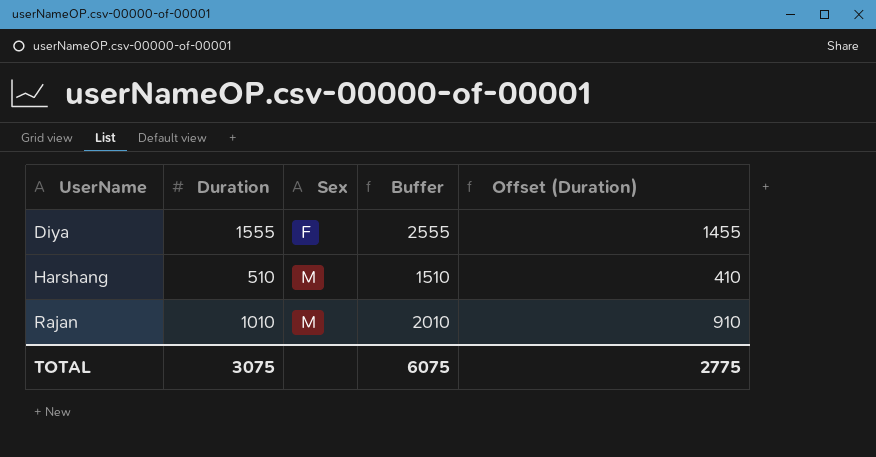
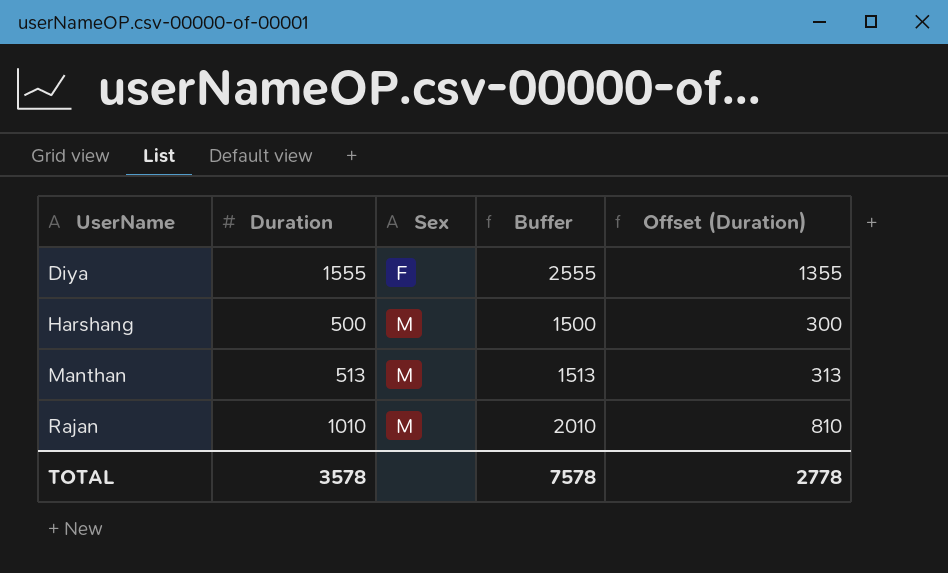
column Offset (Duration) | formula: [Duration] - 100 -> [Duration] - 200
Harshang | Duration: 510 -> 500
Harshang | Buffer: 1510 -> 1500
row Manthan: none -> 513 | M | 1513 | 313
TOTAL | Duration: 3075 -> 3578
TOTAL | Buffer: 6075 -> 7578
TOTAL | Offset (Duration): 2775 -> 2778

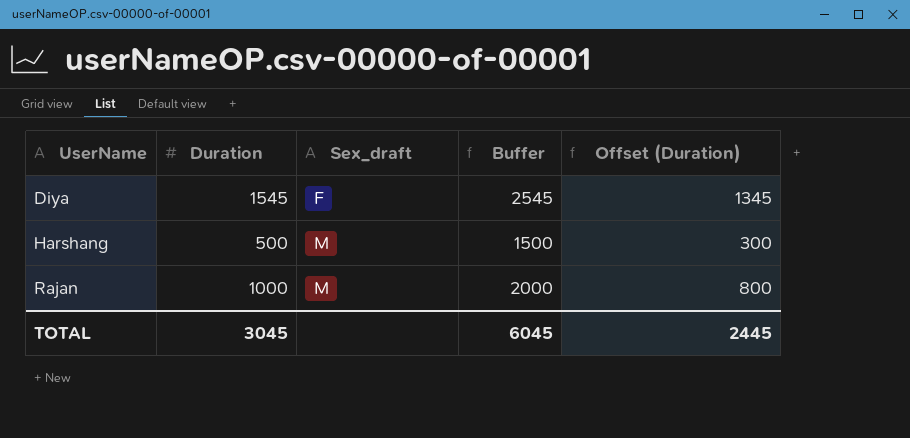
column name: Sex -> Sex_draft
row Manthan: 513 | M | 1513 | 313 -> none
Diya | Duration: 1555 -> 1545
Diya | Buffer: 2555 -> 2545
Diya | Offset (Duration): 1355 -> 1345
Rajan | Duration: 1010 -> 1000
Rajan | Buffer: 2010 -> 2000
Rajan | Offset (Duration): 810 -> 800
TOTAL | Duration: 3578 -> 3045
TOTAL | Buffer: 7578 -> 6045
TOTAL | Offset (Duration): 2778 -> 2445

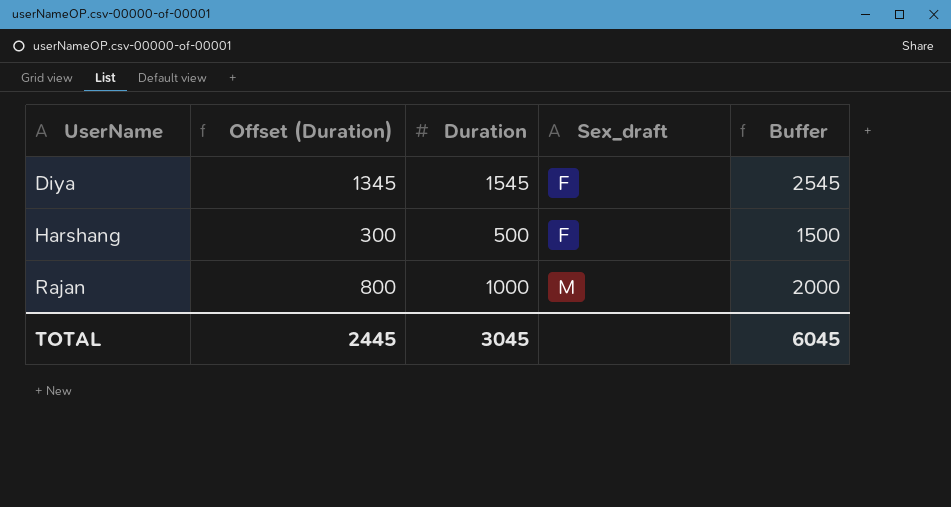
column Offset (Duration) | position: 5 -> 2
Harshang | Sex_draft: M -> F

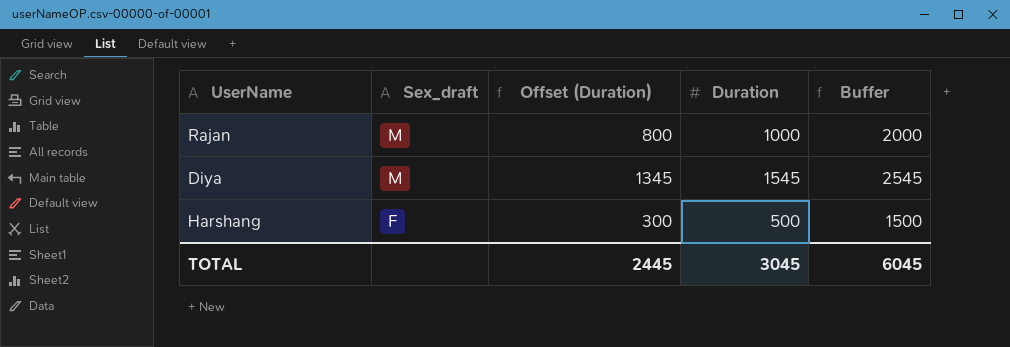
row order: UserName ascending -> Sex_draft descending
column Sex_draft | position: 4 -> 2
Diya | Sex_draft: F -> M

